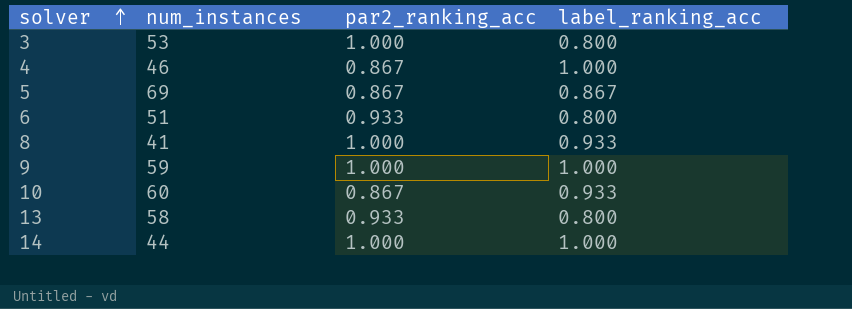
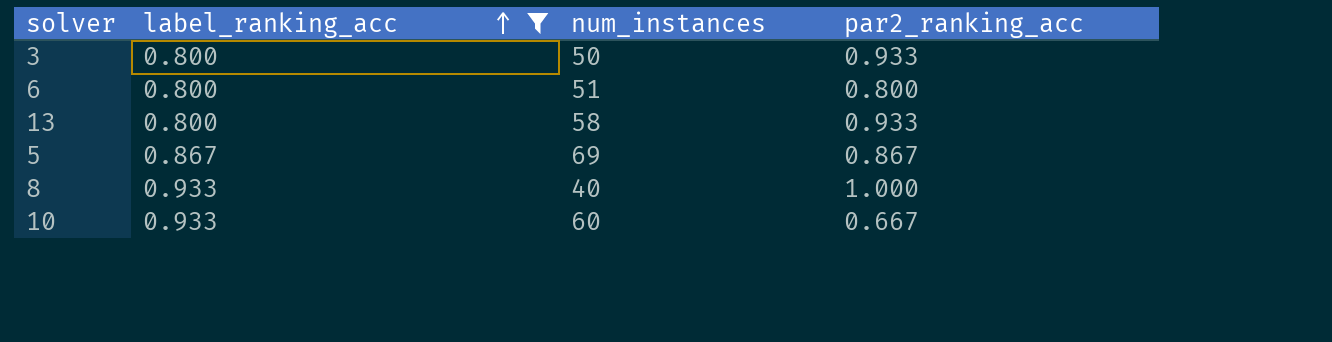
filter: none -> label_ranking_acc != 1.000
row order: solver ascending -> label_ranking_acc ascending
column label_ranking_acc | position: 4 -> 2
3 | num_instances: 53 -> 50
3 | par2_ranking_acc: 1.000 -> 0.933
6 | par2_ranking_acc: 0.933 -> 0.800
8 | num_instances: 41 -> 40
10 | par2_ranking_acc: 0.867 -> 0.667

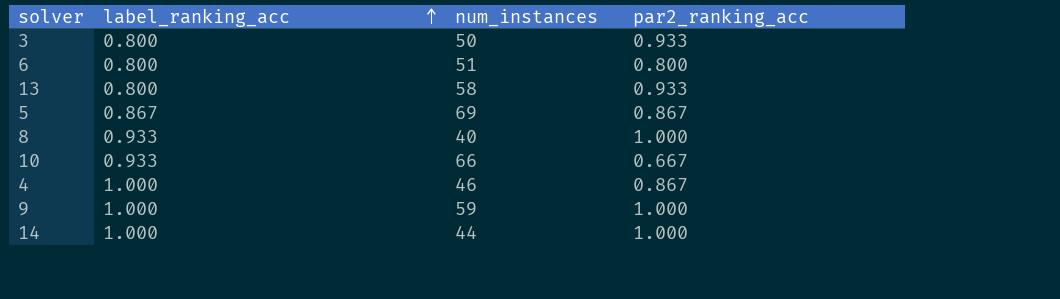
filter: label_ranking_acc != 1.000 -> none
10 | num_instances: 60 -> 66

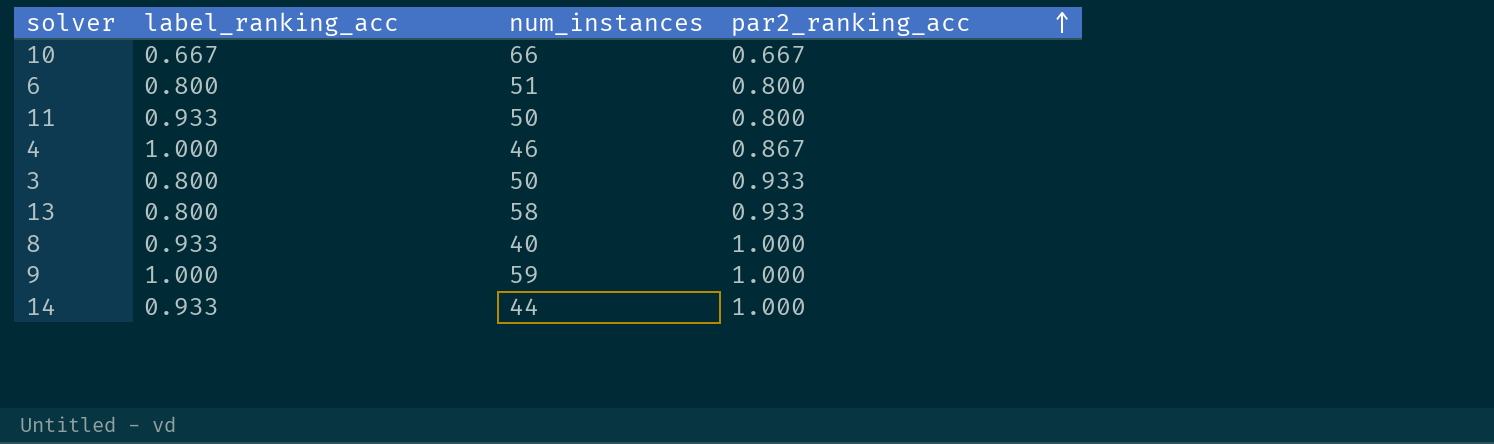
row order: label_ranking_acc ascending -> par2_ranking_acc ascending
row 5: 0.867 | 69 | 0.867 -> none
10 | label_ranking_acc: 0.933 -> 0.667
row 11: none -> 0.933 | 50 | 0.800
14 | label_ranking_acc: 1.000 -> 0.933

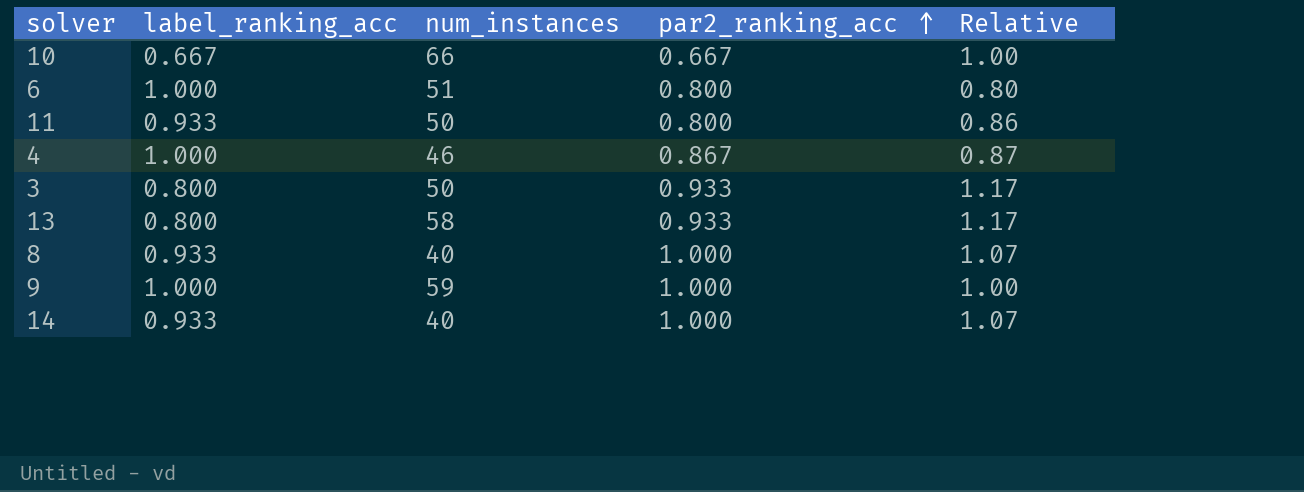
column Relative | formula: none -> [par2_ranking_acc] / [label_ranking_acc]
6 | label_ranking_acc: 0.800 -> 1.000
14 | num_instances: 44 -> 40

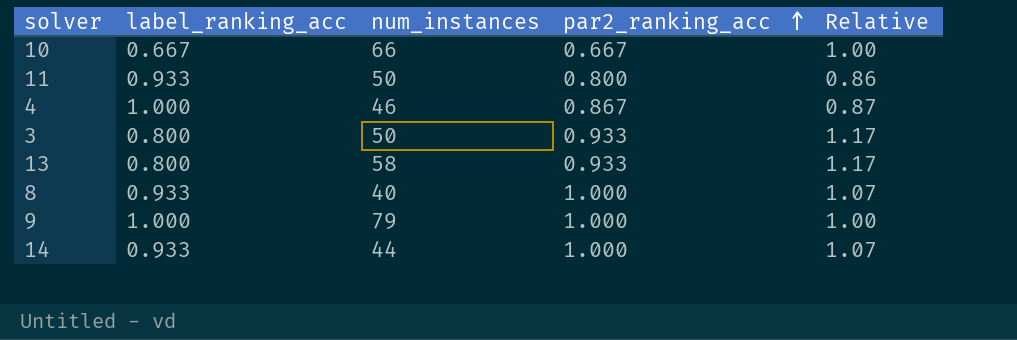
row 6: 1.000 | 51 | 0.800 | 0.80 -> none
9 | num_instances: 59 -> 79
14 | num_instances: 40 -> 44

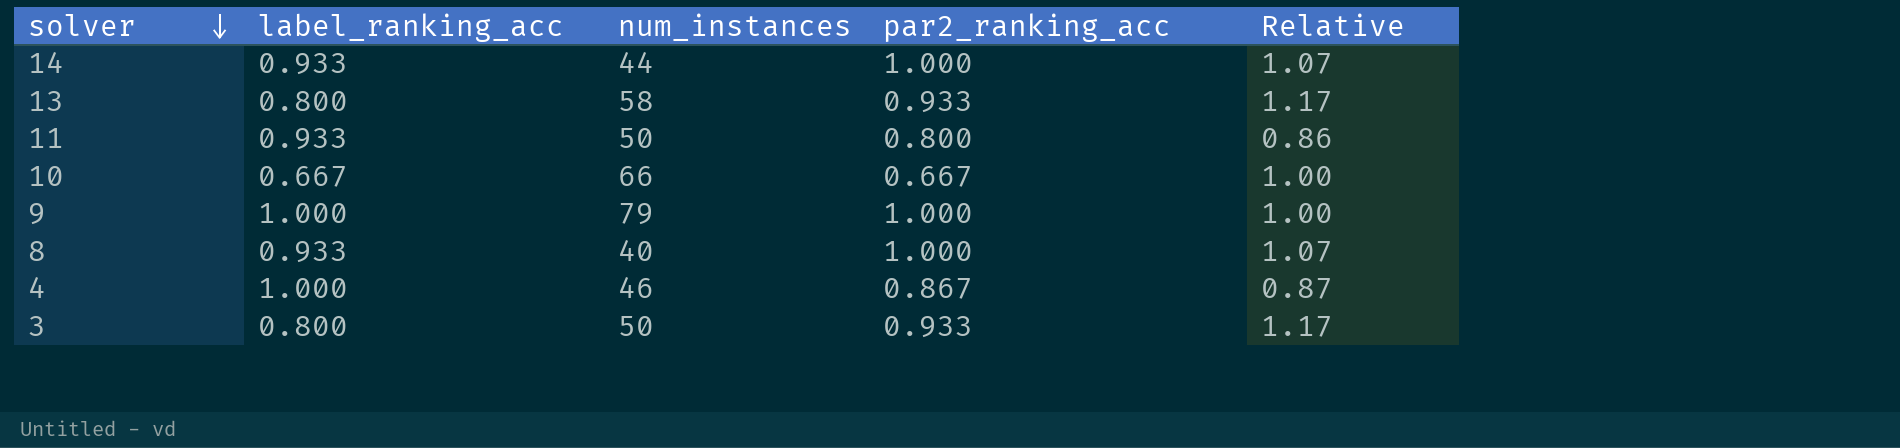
row order: par2_ranking_acc ascending -> solver descending

